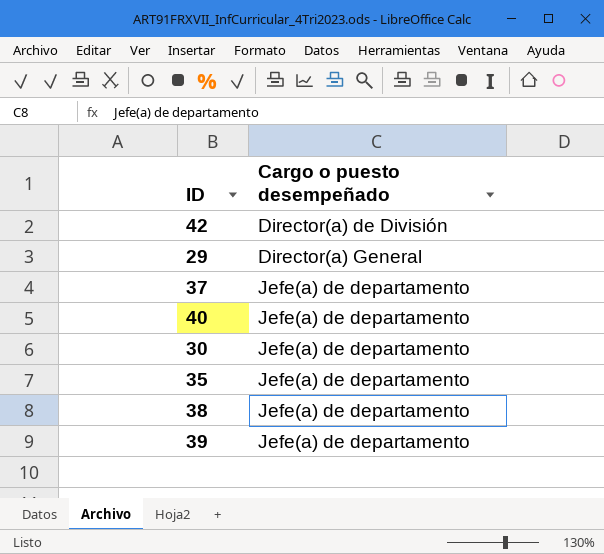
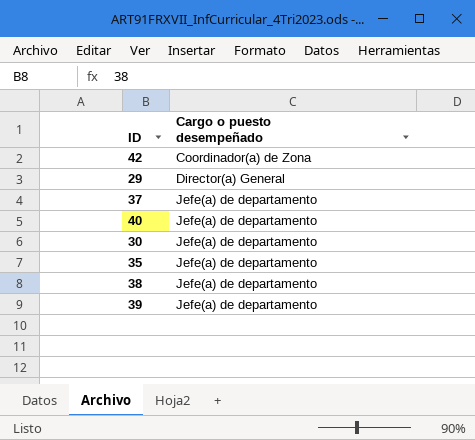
42 | Cargo o puesto desempeñado: Director(a) de División -> Coordinador(a) de Zona

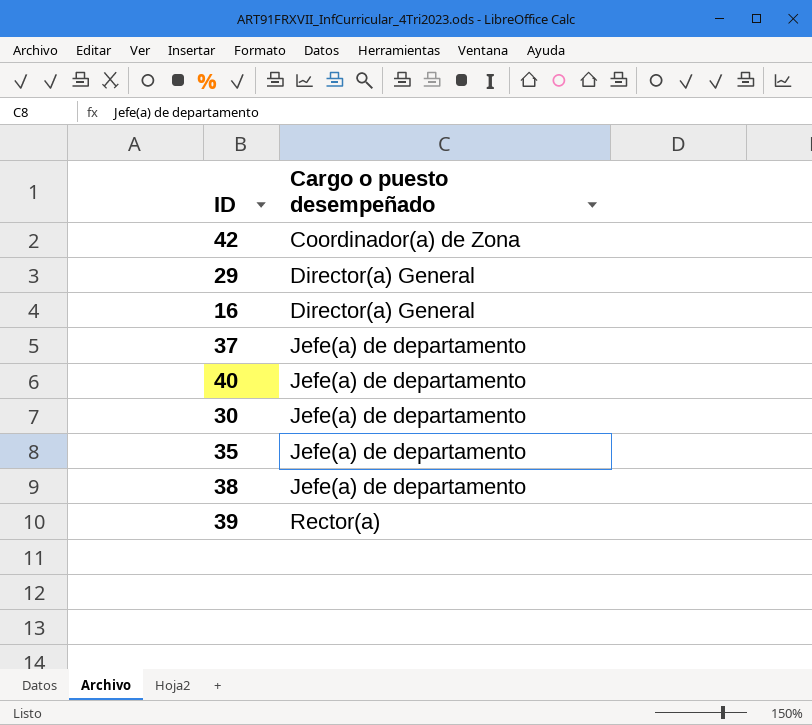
row 16: none -> Director(a) General
39 | Cargo o puesto desempeñado: Jefe(a) de departamento -> Rector(a)

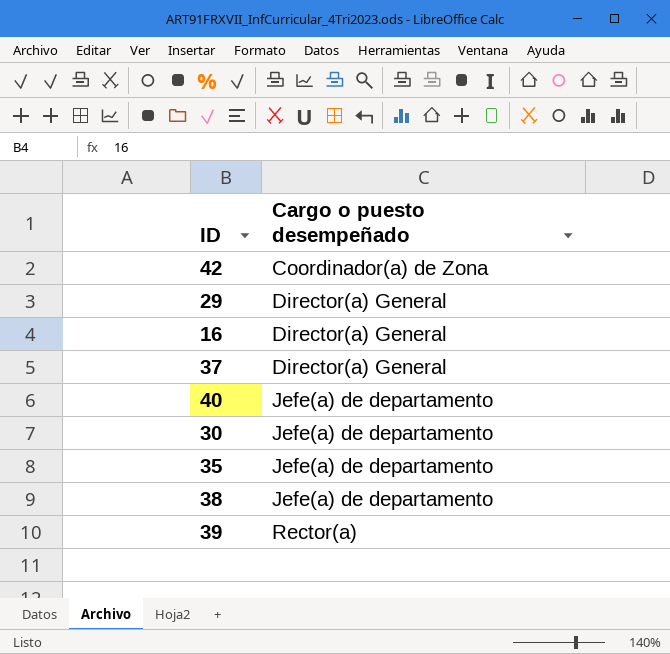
37 | Cargo o puesto desempeñado: Jefe(a) de departamento -> Director(a) General

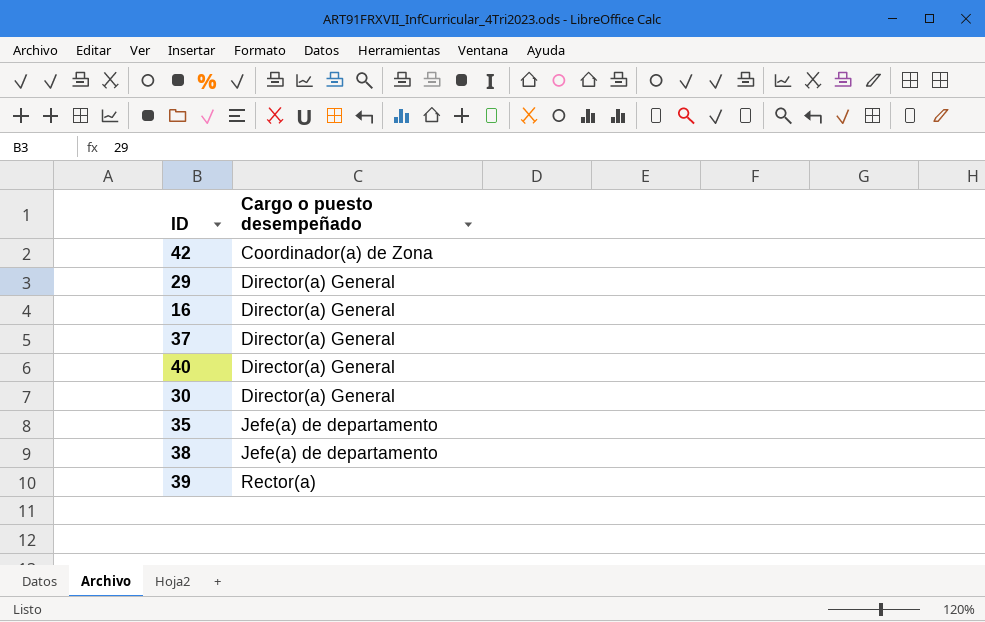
40 | Cargo o puesto desempeñado: Jefe(a) de departamento -> Director(a) General
30 | Cargo o puesto desempeñado: Jefe(a) de departamento -> Director(a) General

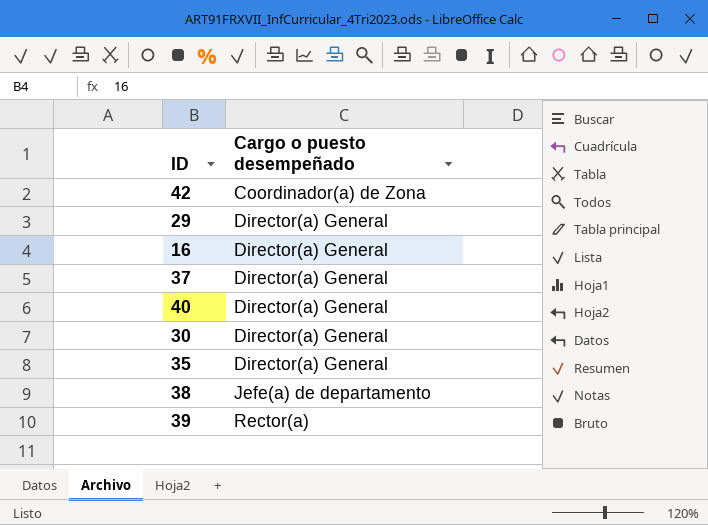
35 | Cargo o puesto desempeñado: Jefe(a) de departamento -> Director(a) General

